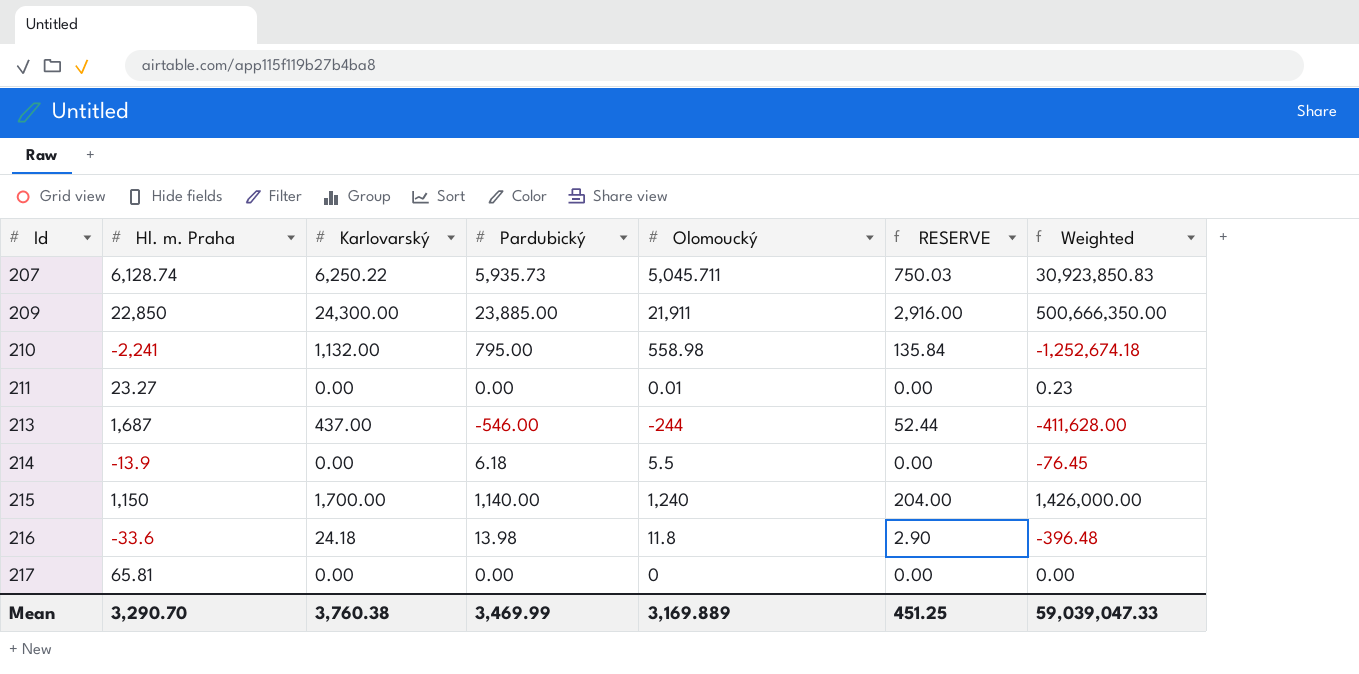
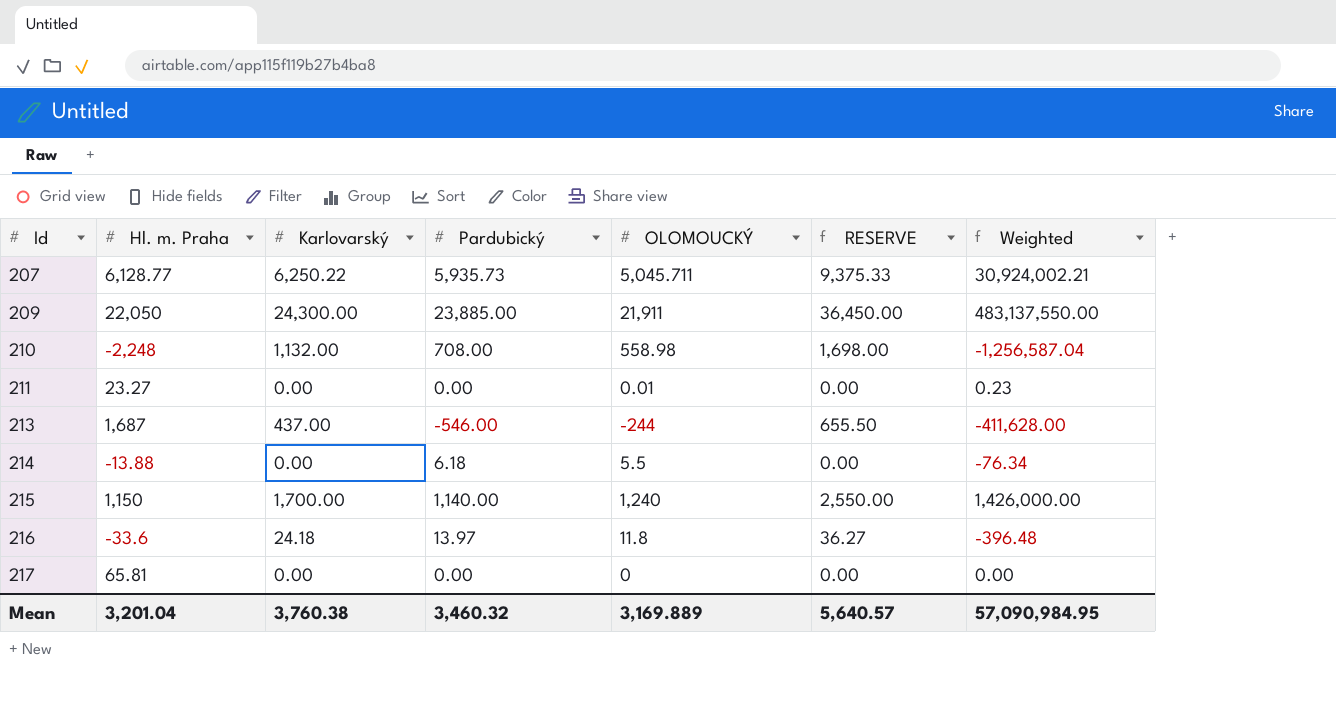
column name: Olomoucký -> OLOMOUCKÝ
column RESERVE | formula: [Karlovarský] * 0.12 -> [Karlovarský] * 1.5
207 | Hl. m. Praha: 6,128.74 -> 6,128.77
207 | Weighted: 30,923,850.83 -> 30,924,002.21
209 | Hl. m. Praha: 22,850 -> 22,050
209 | Weighted: 500,666,350.00 -> 483,137,550.00
210 | Hl. m. Praha: -2,241 -> -2,248
210 | Pardubický: 795.00 -> 708.00
210 | Weighted: -1,252,674.18 -> -1,256,587.04
214 | Hl. m. Praha: -13.9 -> -13.88
214 | Weighted: -76.45 -> -76.34
216 | Pardubický: 13.98 -> 13.97
Mean | Hl. m. Praha: 3,290.70 -> 3,201.04
Mean | Pardubický: 3,469.99 -> 3,460.32
Mean | RESERVE: 451.25 -> 5,640.57
Mean | Weighted: 59,039,047.33 -> 57,090,984.95

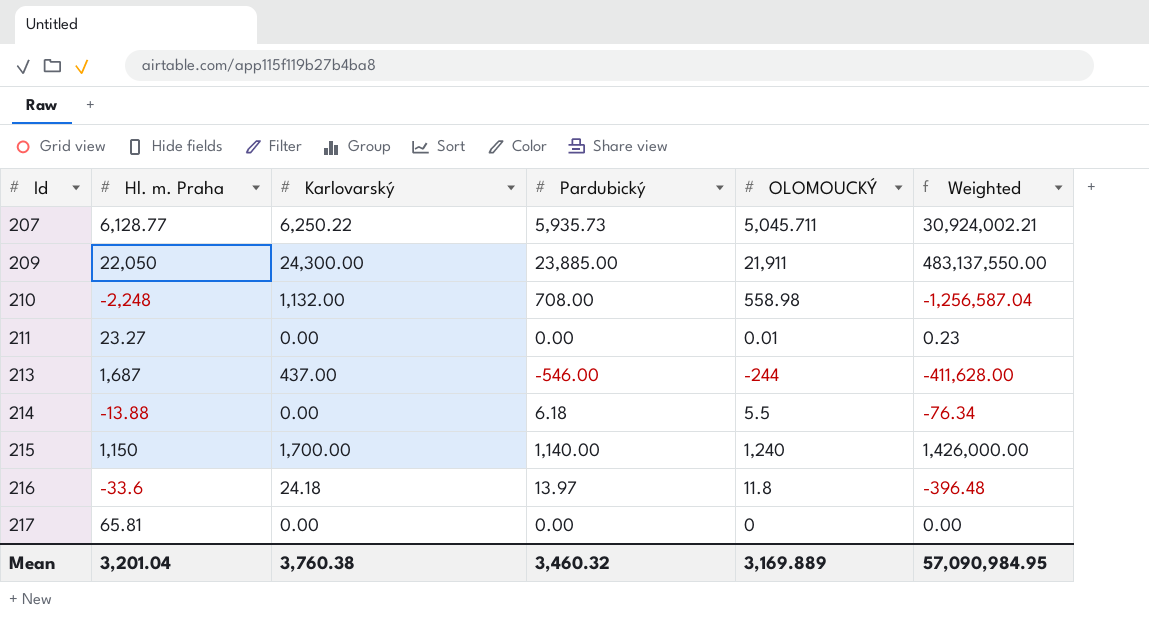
column RESERVE | formula: [Karlovarský] * 1.5 -> none

